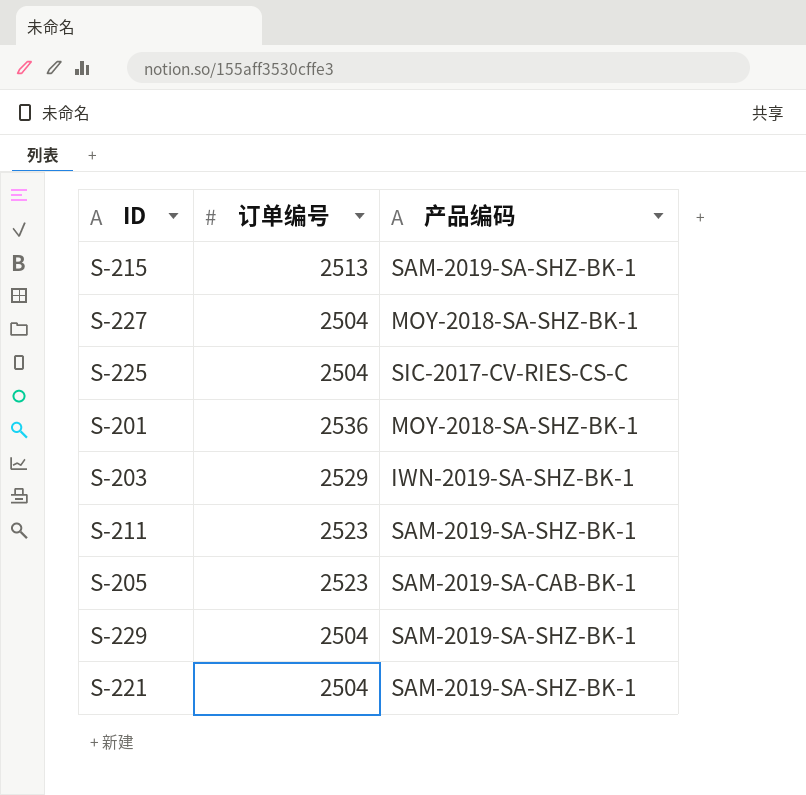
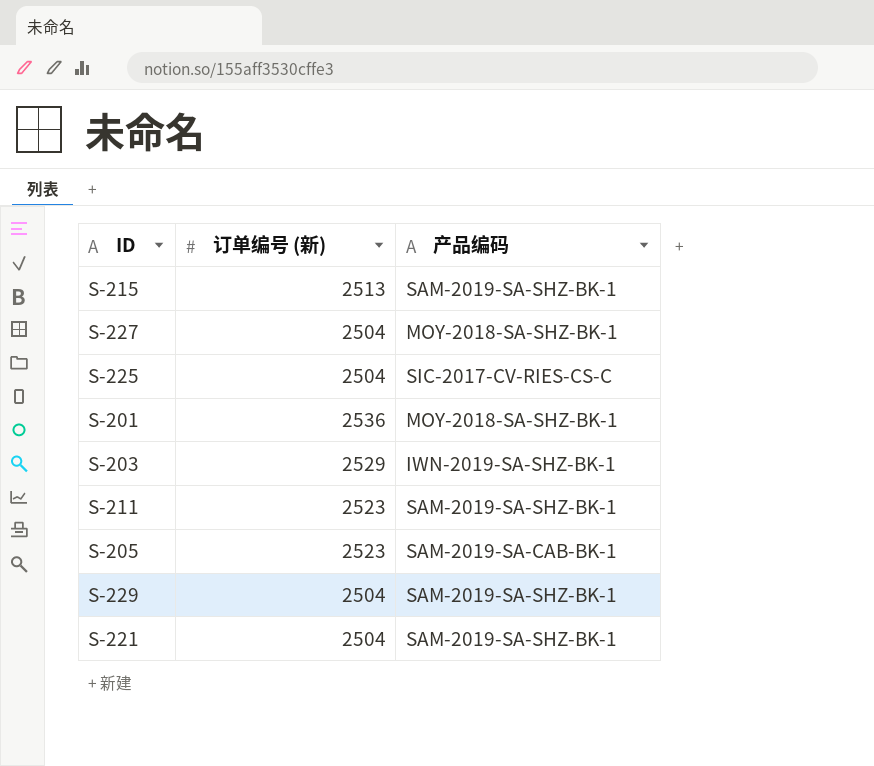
column name: 订单编号 -> 订单编号 (新)

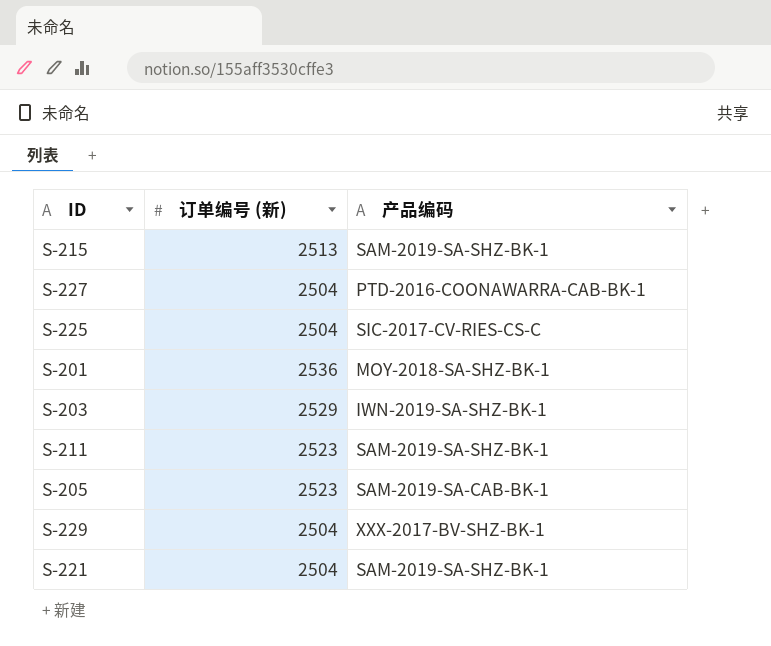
S-227 | 产品编码: MOY-2018-SA-SHZ-BK-1 -> PTD-2016-COONAWARRA-CAB-BK-1
S-229 | 产品编码: SAM-2019-SA-SHZ-BK-1 -> XXX-2017-BV-SHZ-BK-1

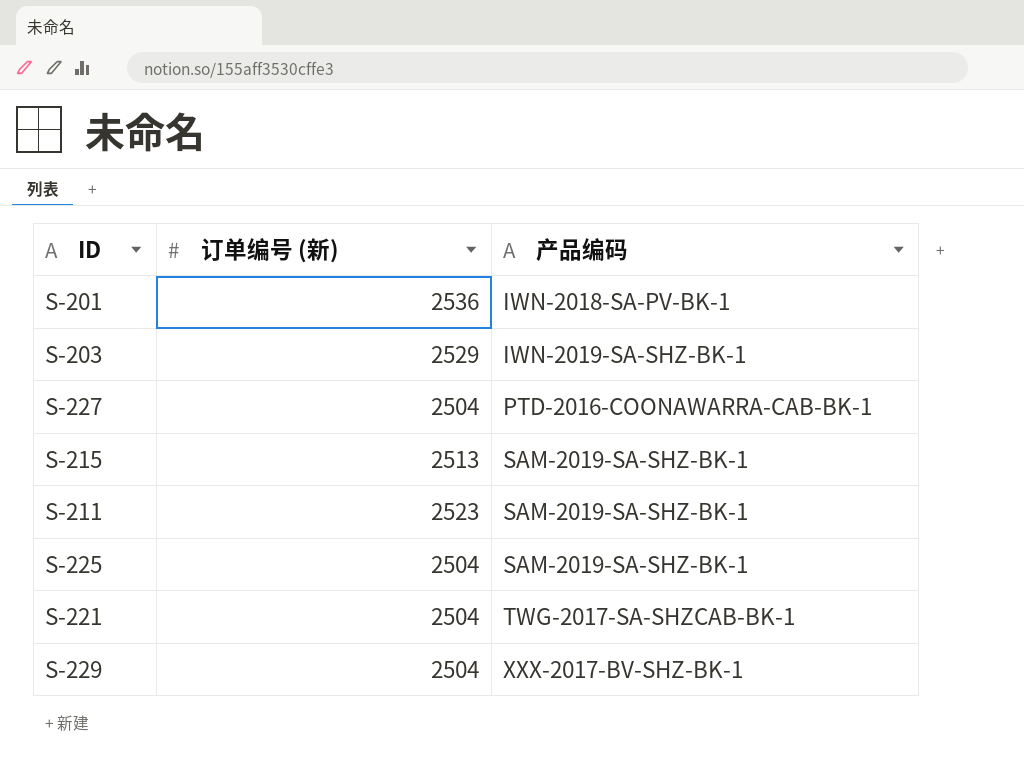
row order: none -> 产品编码 ascending
row S-205: 2523 | SAM-2019-SA-CAB-BK-1 -> none
S-201 | 产品编码: MOY-2018-SA-SHZ-BK-1 -> IWN-2018-SA-PV-BK-1
S-225 | 产品编码: SIC-2017-CV-RIES-CS-C -> SAM-2019-SA-SHZ-BK-1
S-221 | 产品编码: SAM-2019-SA-SHZ-BK-1 -> TWG-2017-SA-SHZCAB-BK-1

